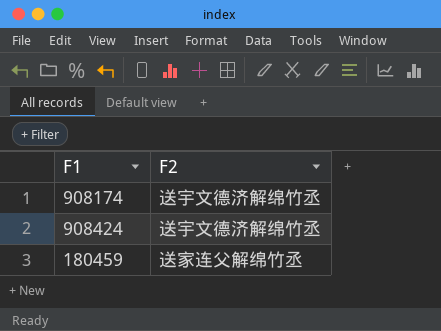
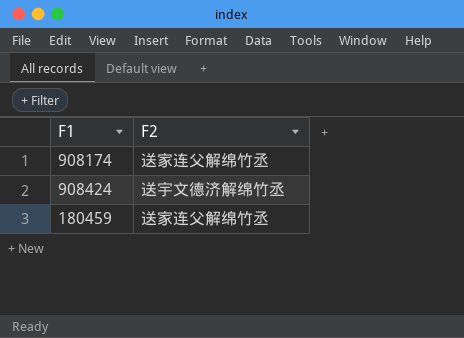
908174 | F2: 送宇文德济解绵竹丞 -> 送家连父解绵竹丞

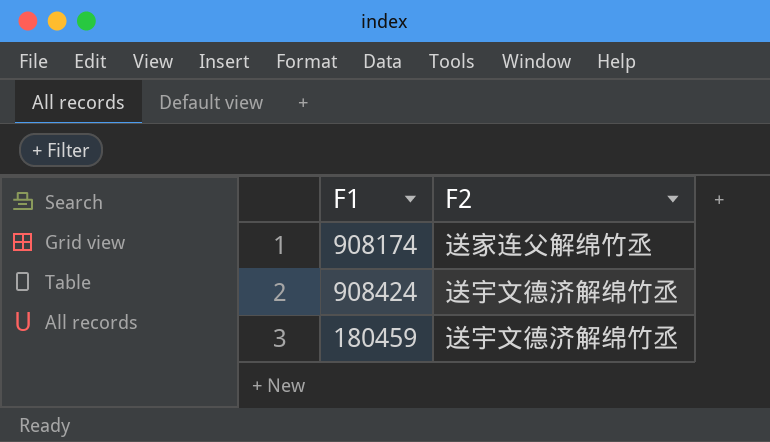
180459 | F2: 送家连父解绵竹丞 -> 送宇文德济解绵竹丞

